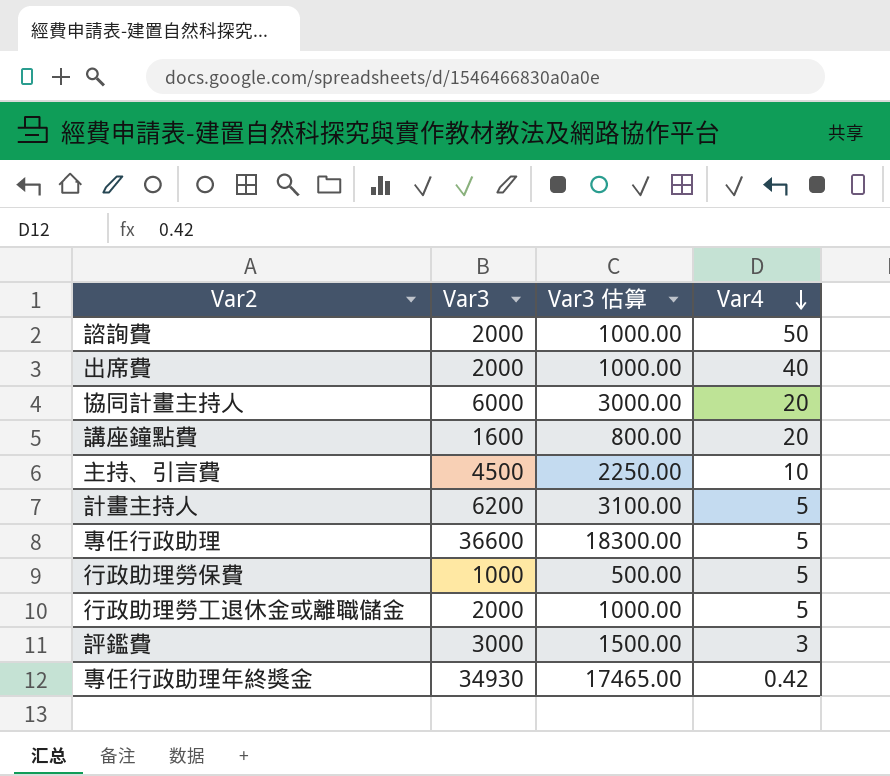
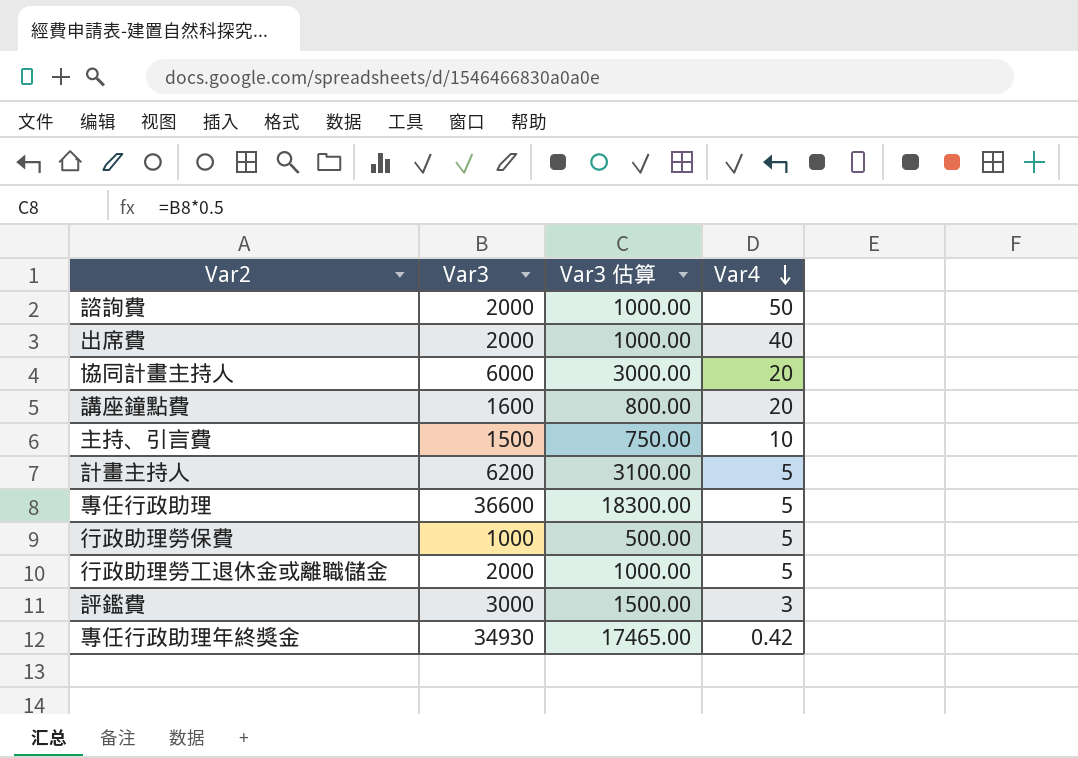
主持、引言費 | Var3: 4500 -> 1500
主持、引言費 | Var3 估算: 2250.00 -> 750.00

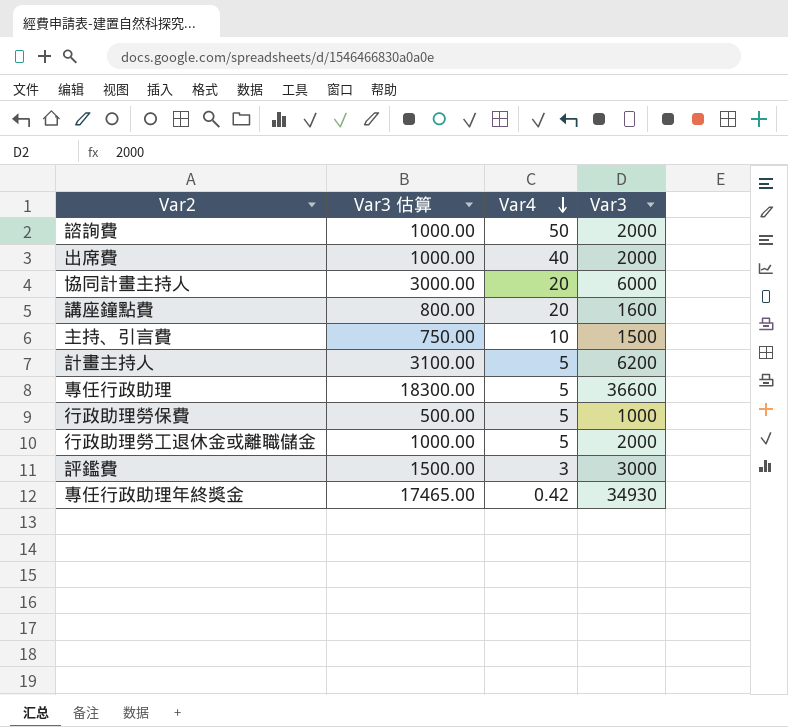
column Var3 | position: 2 -> 4

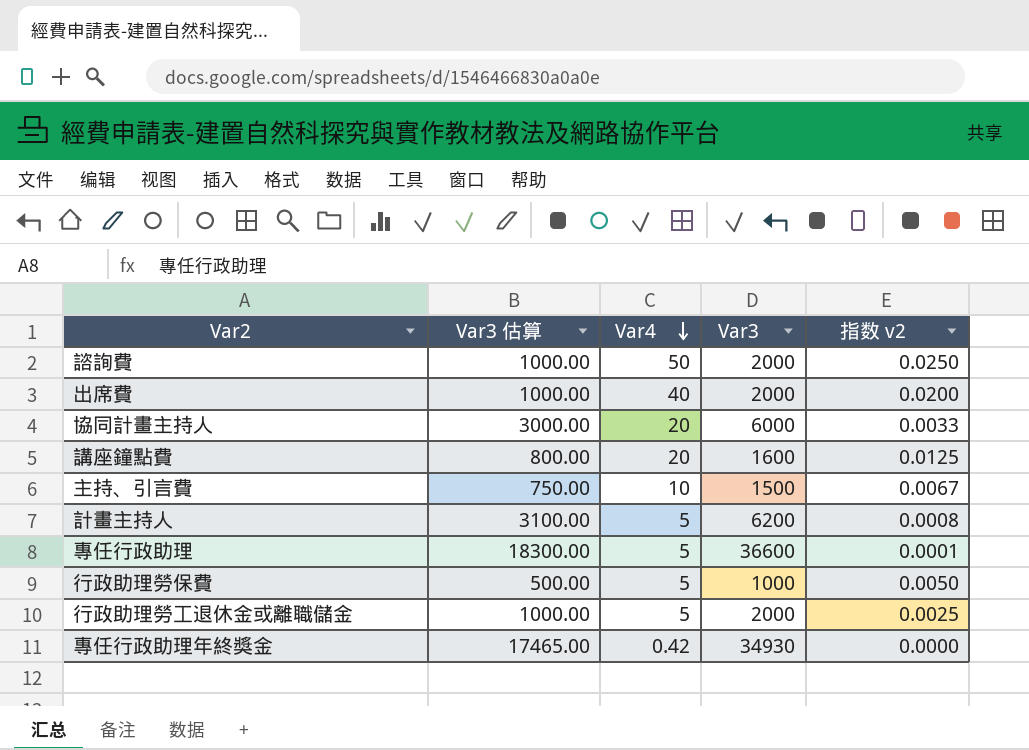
column 指数 v2 | formula: none -> [Var4] / [Var3]
row 評鑑費: 1500.00 | 3 | 3000 -> none

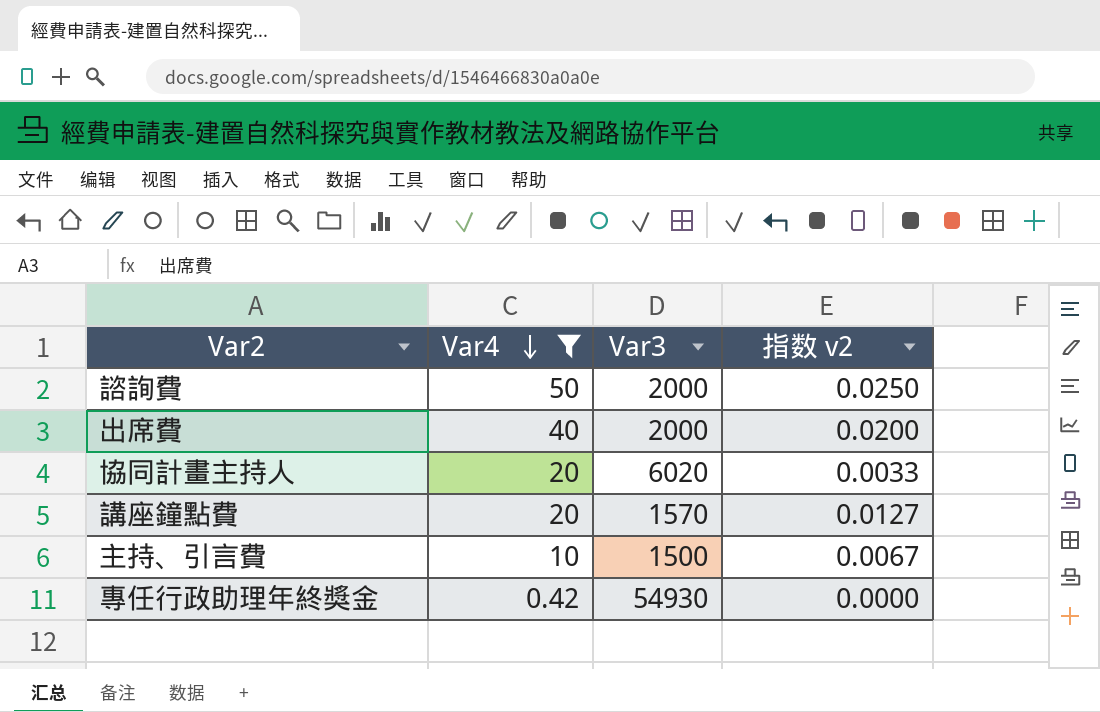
filter: none -> Var4 != 5
column Var3 估算 | formula: [Var3] * 0.5 -> none
協同計畫主持人 | Var3: 6000 -> 6020
講座鐘點費 | Var3: 1600 -> 1570
講座鐘點費 | 指数 v2: 0.0125 -> 0.0127
專任行政助理年終獎金 | Var3: 34930 -> 54930

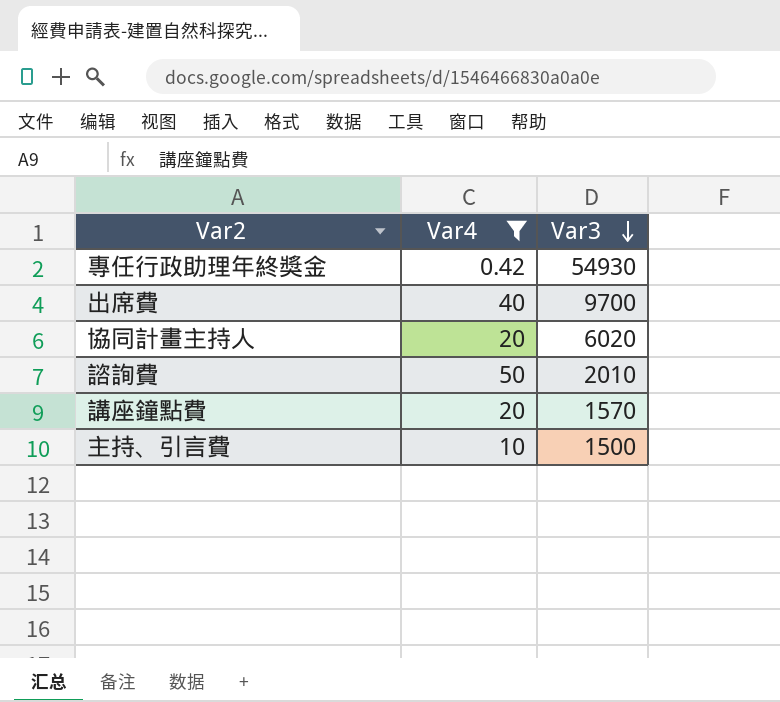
row order: Var4 descending -> Var3 descending
column 指数 v2 | formula: [Var4] / [Var3] -> none
出席費 | Var3: 2000 -> 9700
諮詢費 | Var3: 2000 -> 2010

